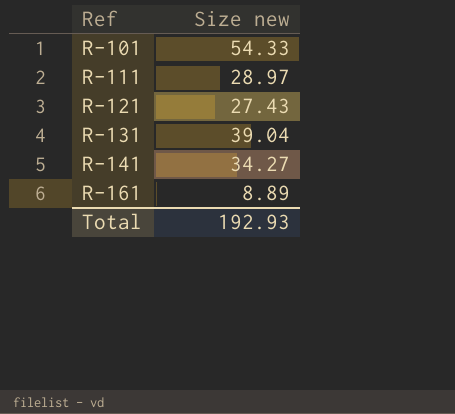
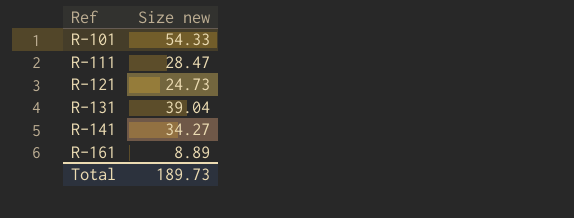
R-111 | Size new: 28.97 -> 28.47
R-121 | Size new: 27.43 -> 24.73
Total | Size new: 192.93 -> 189.73

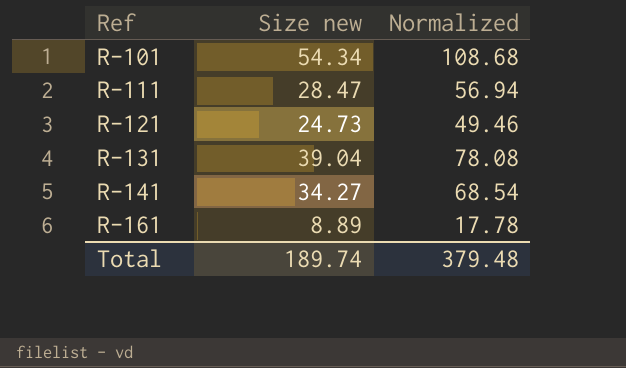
column Normalized | formula: none -> [Size new] * 2
R-101 | Size new: 54.33 -> 54.34
Total | Size new: 189.73 -> 189.74

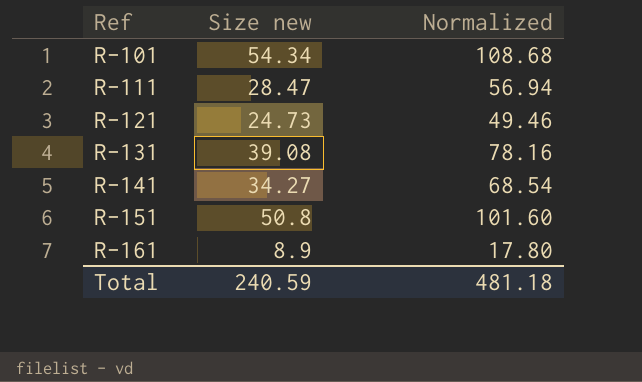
R-131 | Size new: 39.04 -> 39.08
R-131 | Normalized: 78.08 -> 78.16
row R-151: none -> 50.8 | 101.60
R-161 | Size new: 8.89 -> 8.9
R-161 | Normalized: 17.78 -> 17.80
Total | Size new: 189.74 -> 240.59
Total | Normalized: 379.48 -> 481.18

